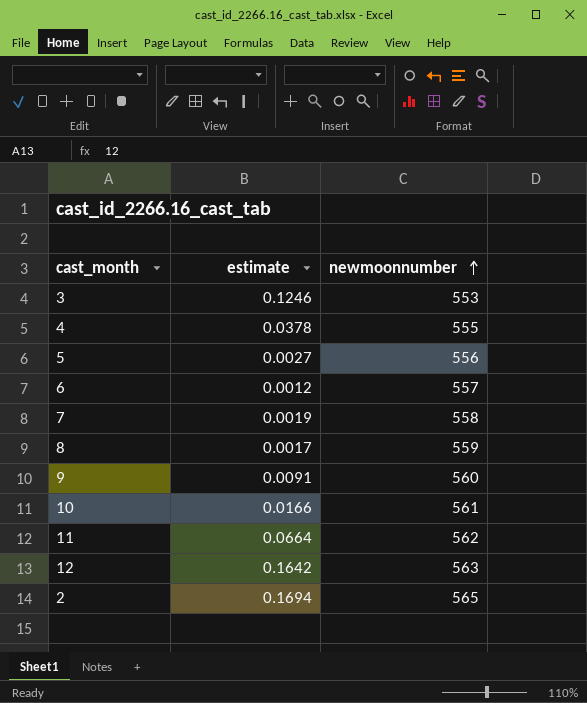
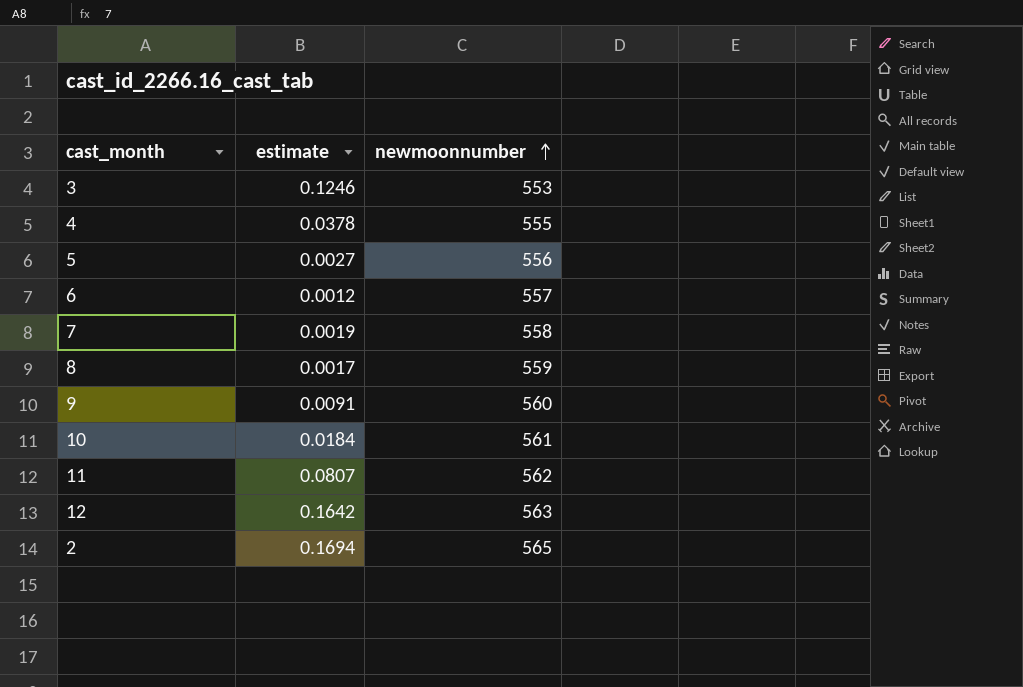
10 | estimate: 0.0166 -> 0.0184
11 | estimate: 0.0664 -> 0.0807

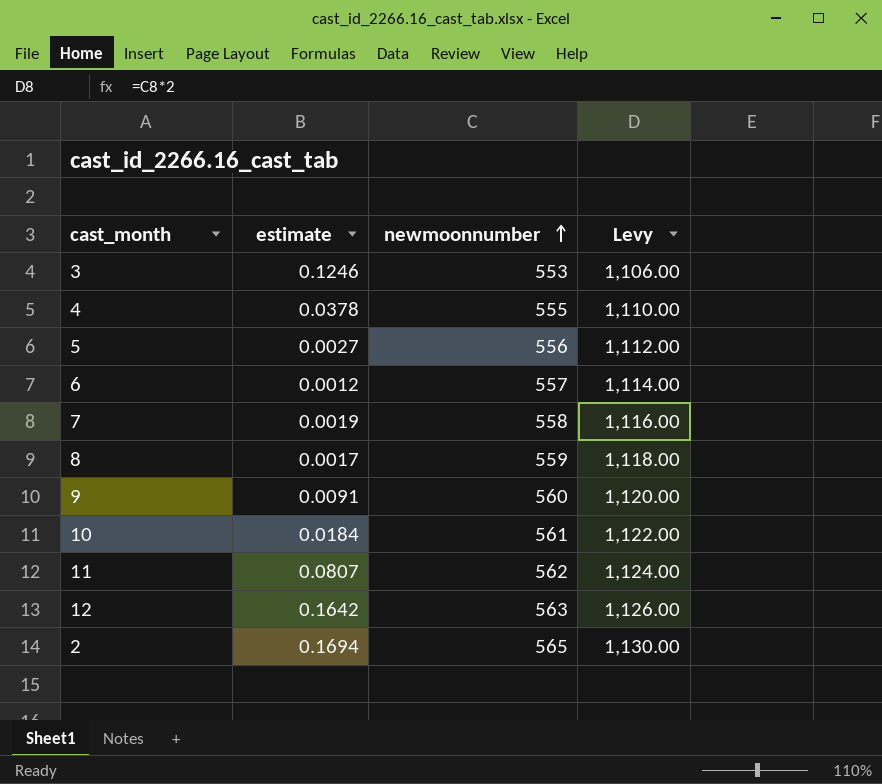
column Levy | formula: none -> [newmoonnumber] * 2

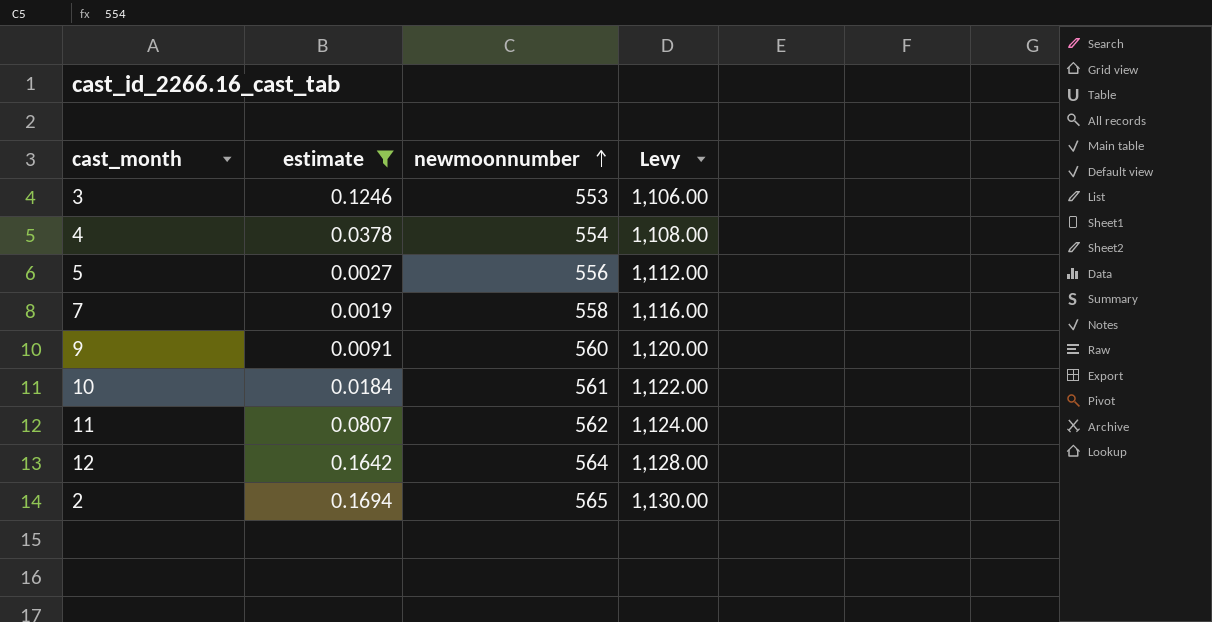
filter: none -> estimate >= 0.0019
4 | newmoonnumber: 555 -> 554
4 | Levy: 1,110.00 -> 1,108.00
12 | newmoonnumber: 563 -> 564
12 | Levy: 1,126.00 -> 1,128.00

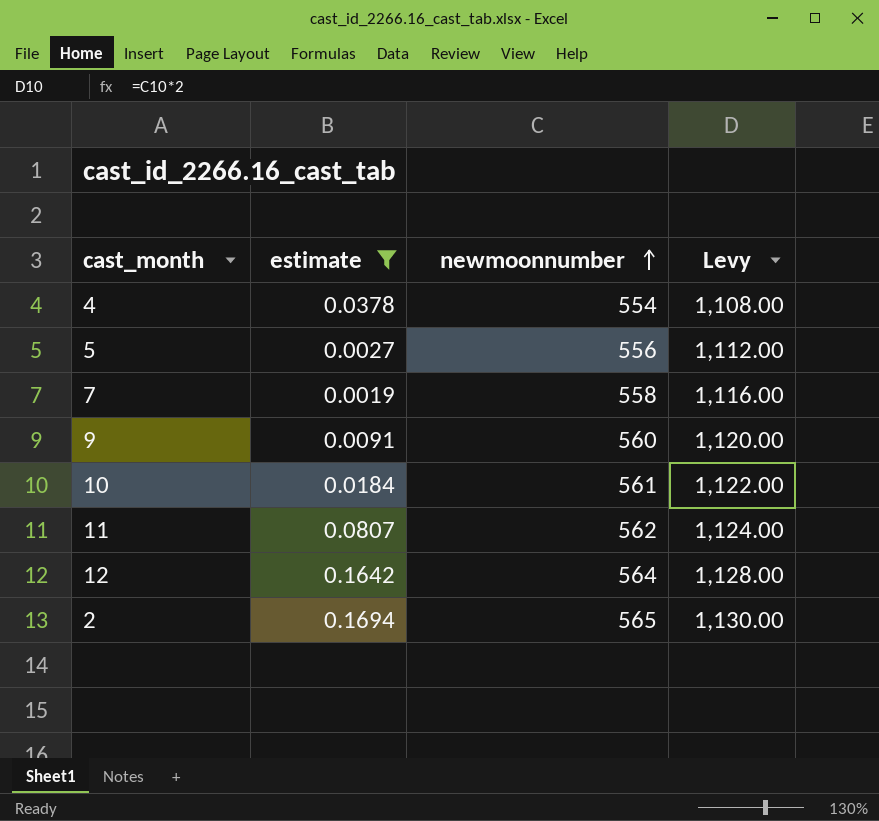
row 3: 0.1246 | 553 | 1,106.00 -> none

